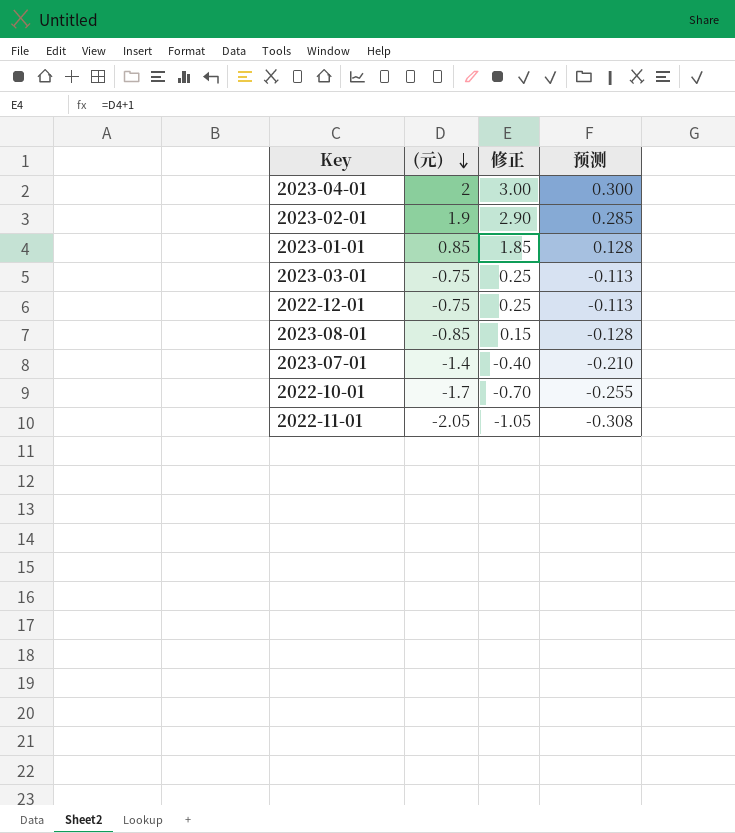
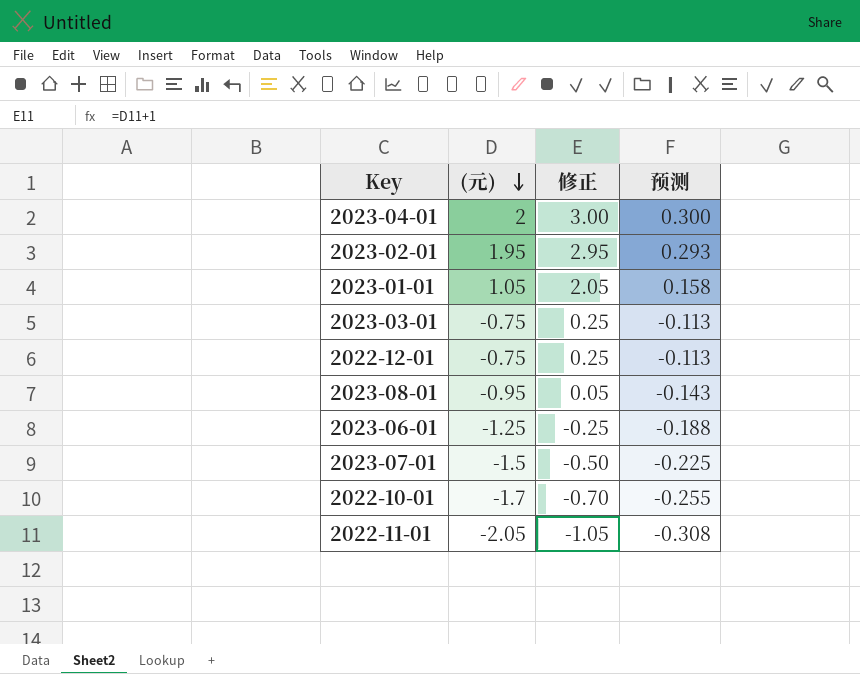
2023-02-01 | (元): 1.9 -> 1.95
2023-02-01 | 修正: 2.90 -> 2.95
2023-02-01 | 预测: 0.285 -> 0.293
2023-01-01 | (元): 0.85 -> 1.05
2023-01-01 | 修正: 1.85 -> 2.05
2023-01-01 | 预测: 0.128 -> 0.158
2023-08-01 | (元): -0.85 -> -0.95
2023-08-01 | 修正: 0.15 -> 0.05
2023-08-01 | 预测: -0.128 -> -0.143
row 2023-06-01: none -> -1.25 | -0.25 | -0.188
2023-07-01 | (元): -1.4 -> -1.5
2023-07-01 | 修正: -0.40 -> -0.50
2023-07-01 | 预测: -0.210 -> -0.225

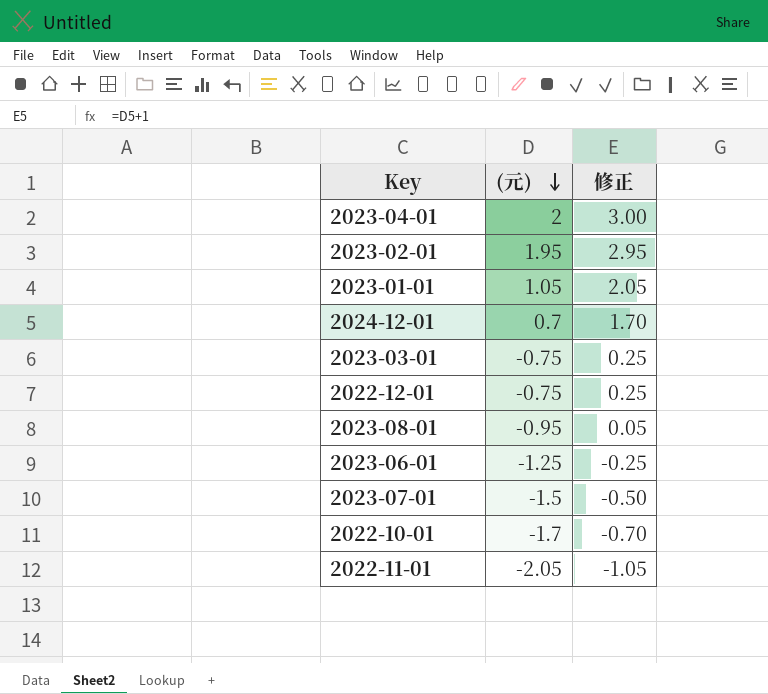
column 预测 | formula: [(元)] * 0.15 -> none
row 2024-12-01: none -> 0.7 | 1.70

